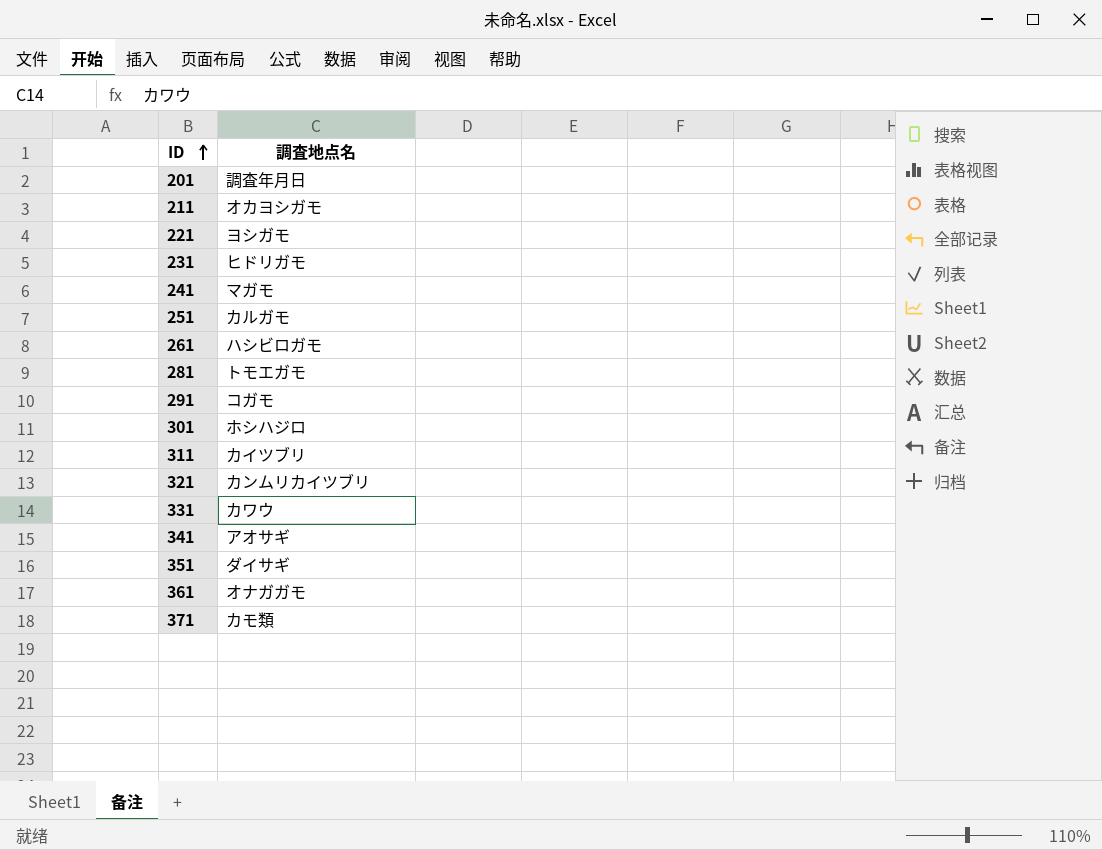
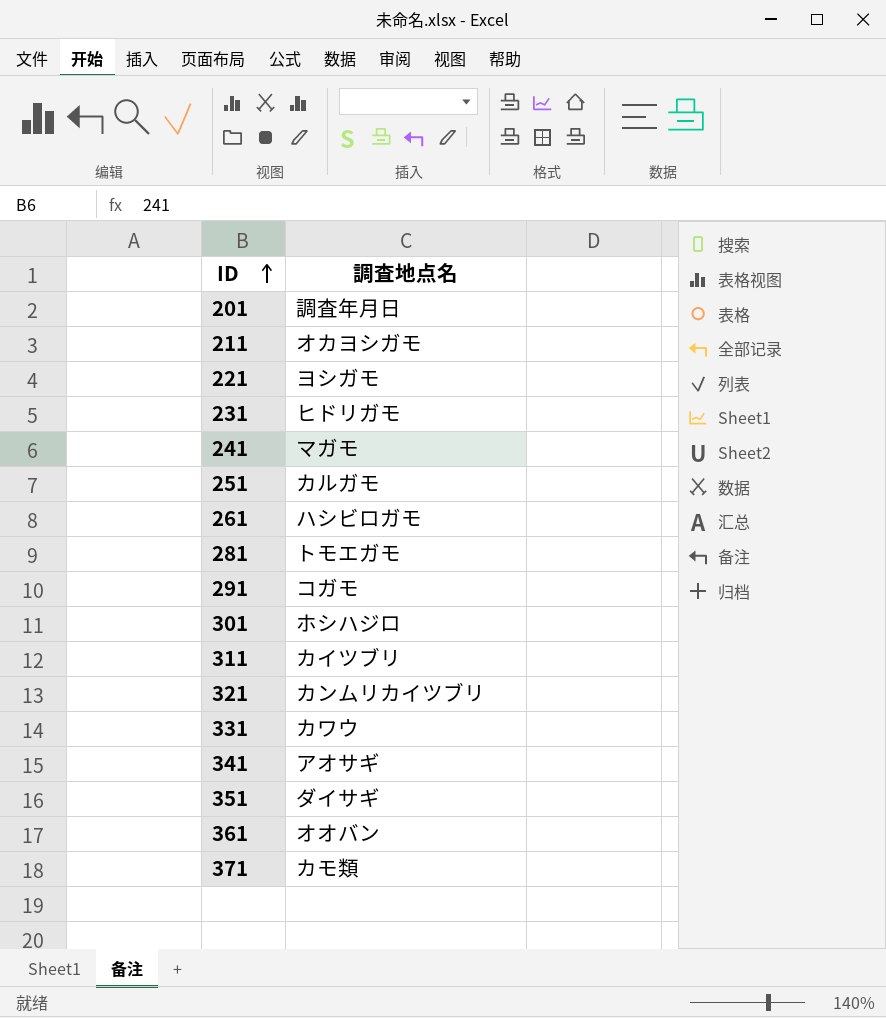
361 | 調査地点名: オナガガモ -> オオバン

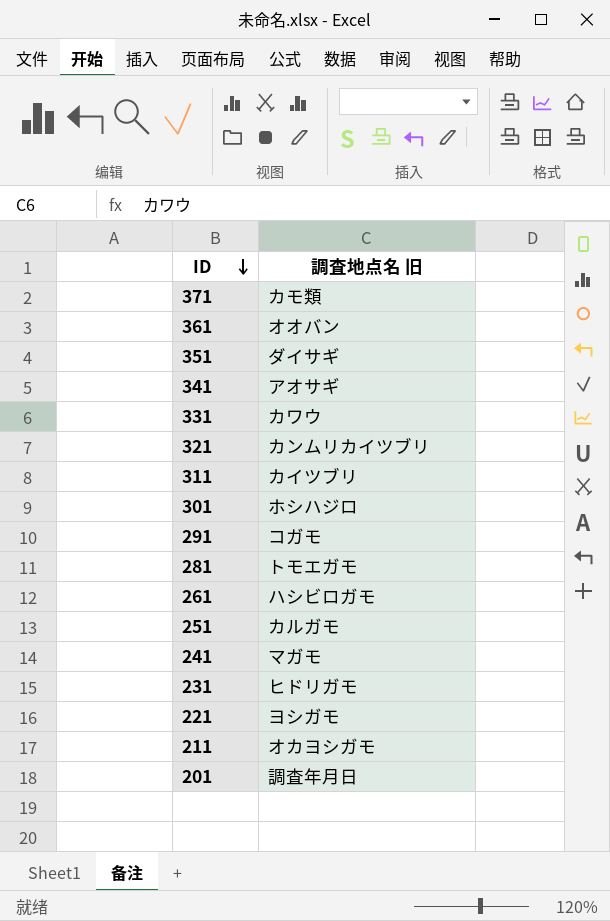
row order: ID ascending -> ID descending
column name: 調査地点名 -> 調査地点名 旧

